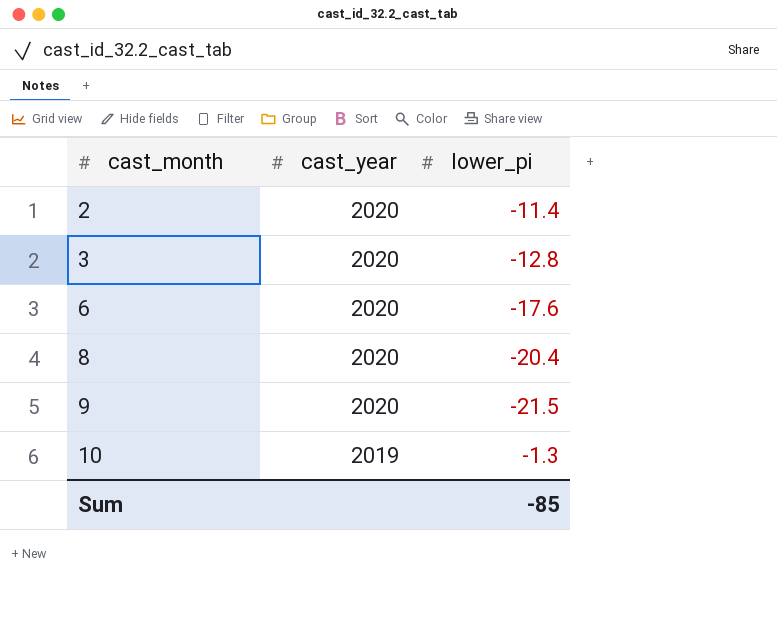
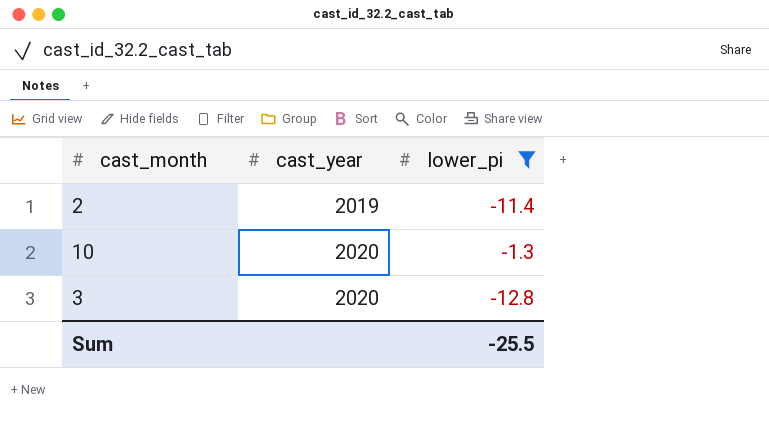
filter: none -> lower_pi >= -12.8
row order: cast_month ascending -> cast_year ascending
2 | cast_year: 2020 -> 2019
10 | cast_year: 2019 -> 2020
Sum | lower_pi: -85 -> -25.5

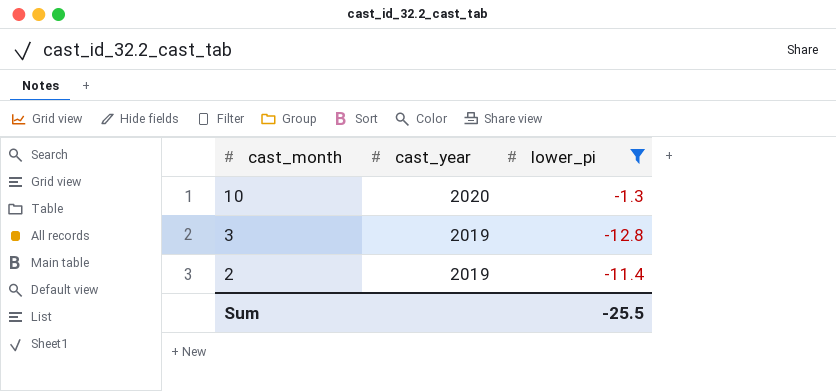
row order: cast_year ascending -> cast_month descending
3 | cast_year: 2020 -> 2019

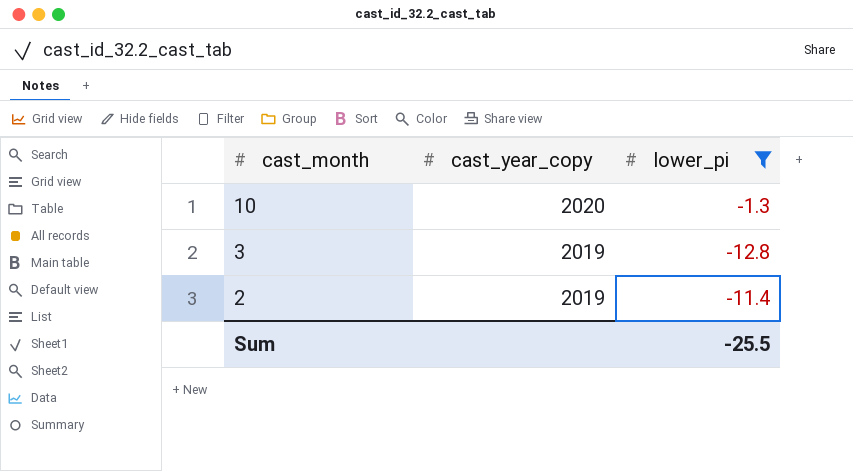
column name: cast_year -> cast_year_copy

